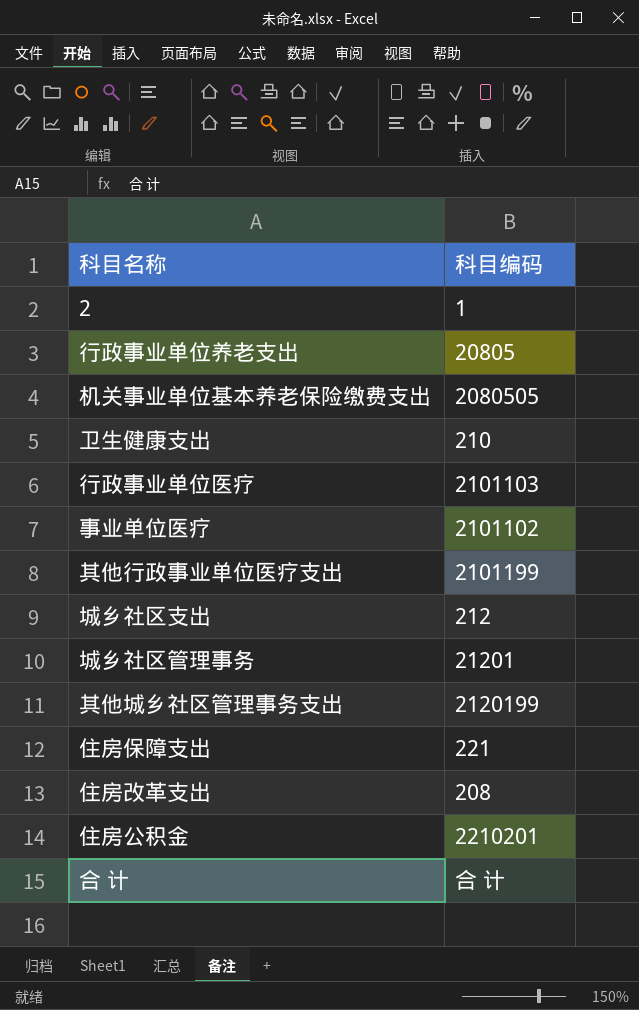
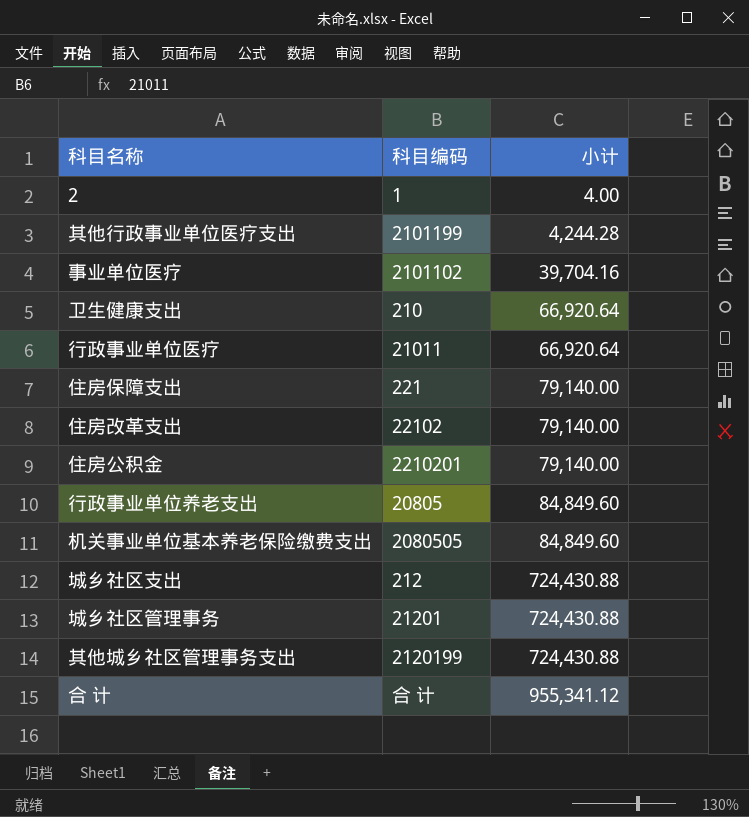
row order: none -> 小计 ascending
column 小计 | position: none -> 3
行政事业单位医疗 | 科目编码: 2101103 -> 21011
住房改革支出 | 科目编码: 208 -> 22102

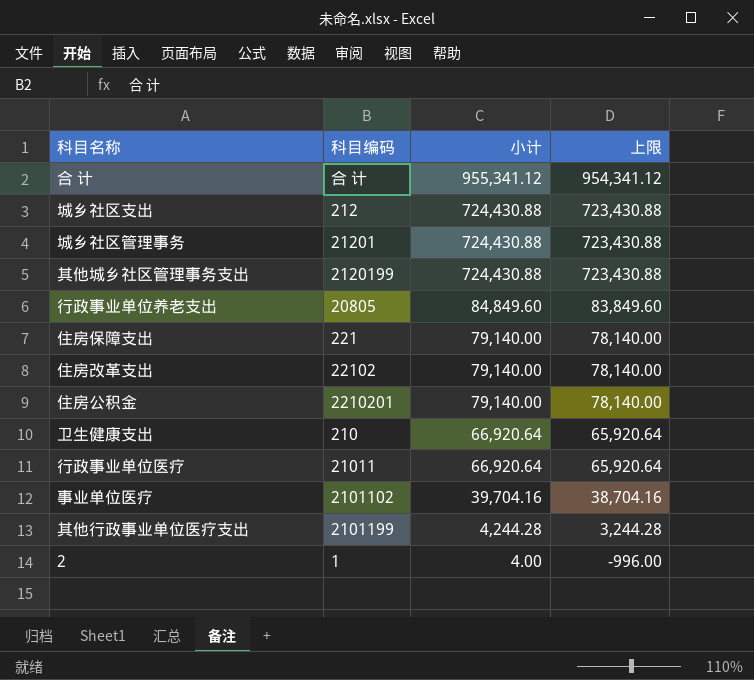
row order: 小计 ascending -> 小计 descending
column 上限 | formula: none -> [小计] - 1000
row 机关事业单位基本养老保险缴费支出: 2080505 | 84,849.60 -> none

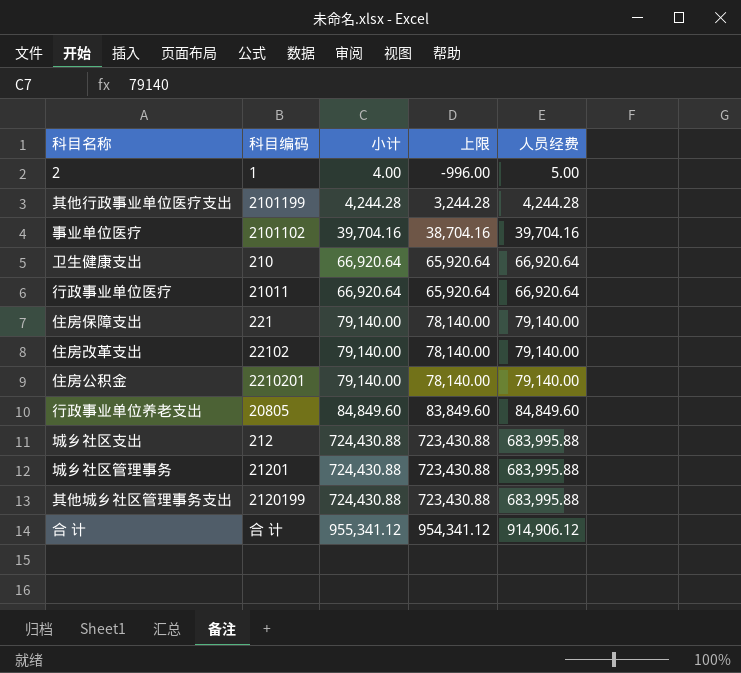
row order: 小计 descending -> 小计 ascending
column 人员经费 | position: none -> 5

